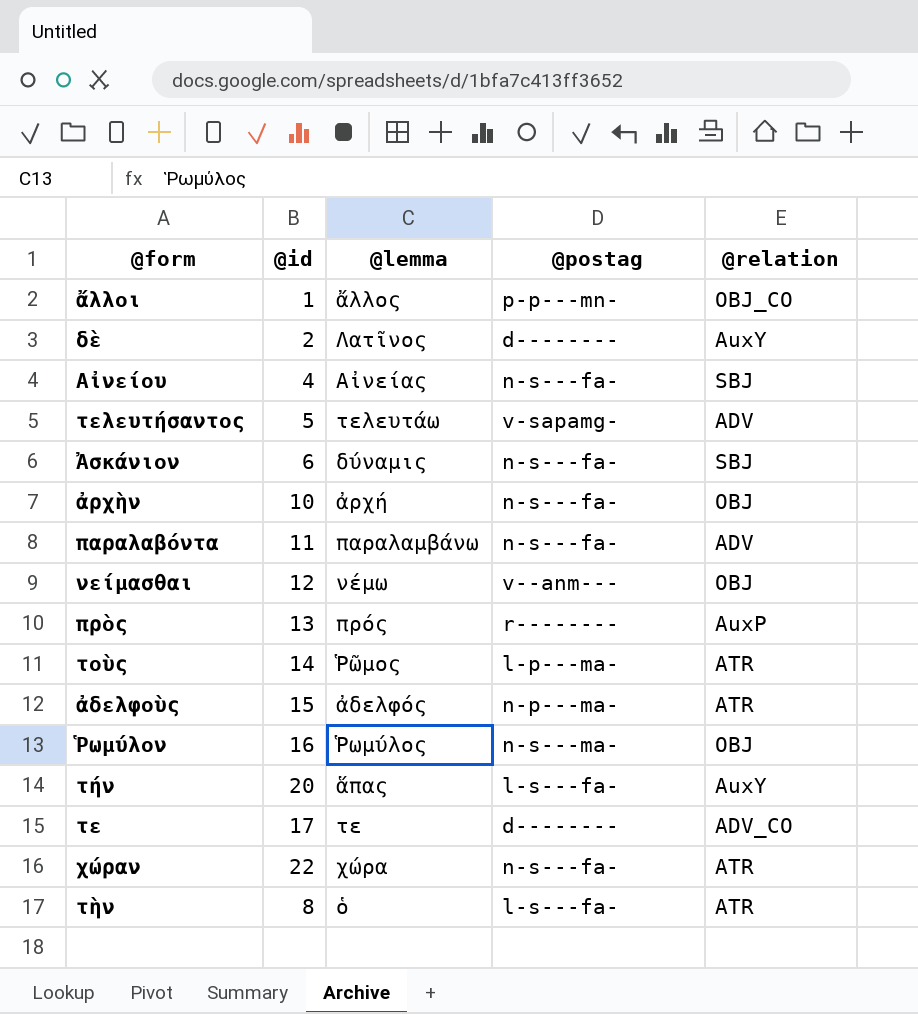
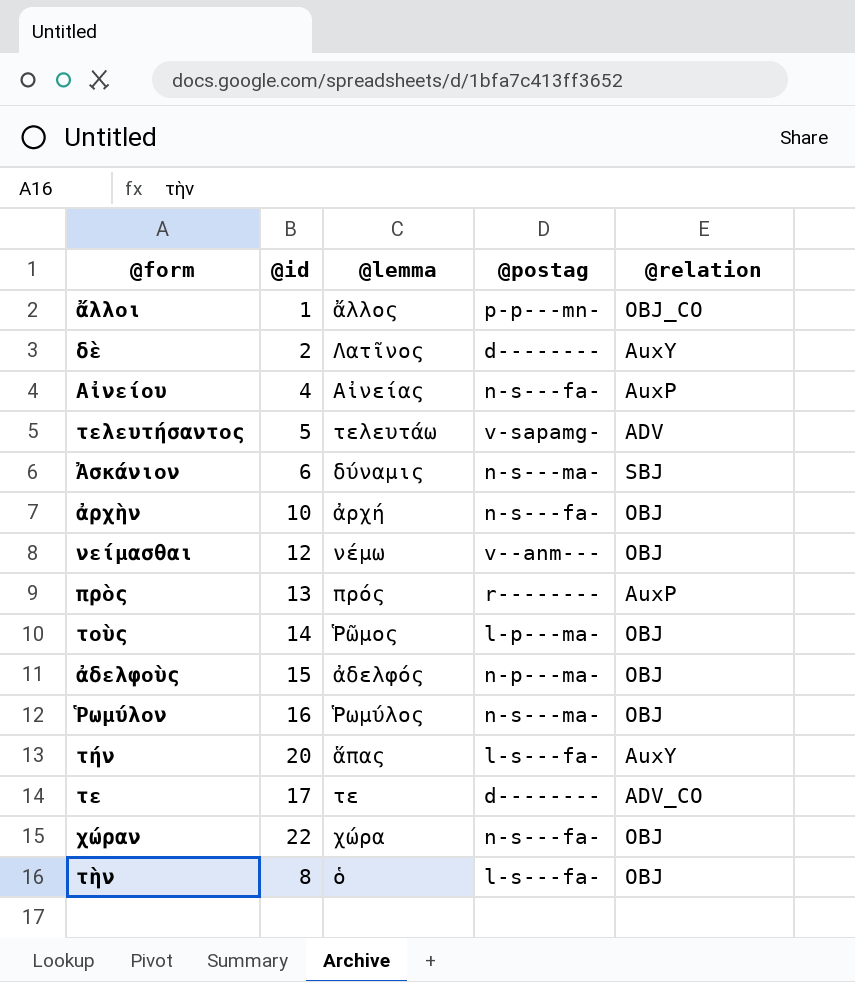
row παραλαβόντα: 11 | παραλαμβάνω | n-s---fa- | ADV -> none
Αἰνείου | @relation: SBJ -> AuxP
Ἀσκάνιον | @postag: n-s---fa- -> n-s---ma-
τοὺς | @relation: ATR -> OBJ
ἀδελφοὺς | @relation: ATR -> OBJ
χώραν | @relation: ATR -> OBJ
τὴν | @relation: ATR -> OBJ

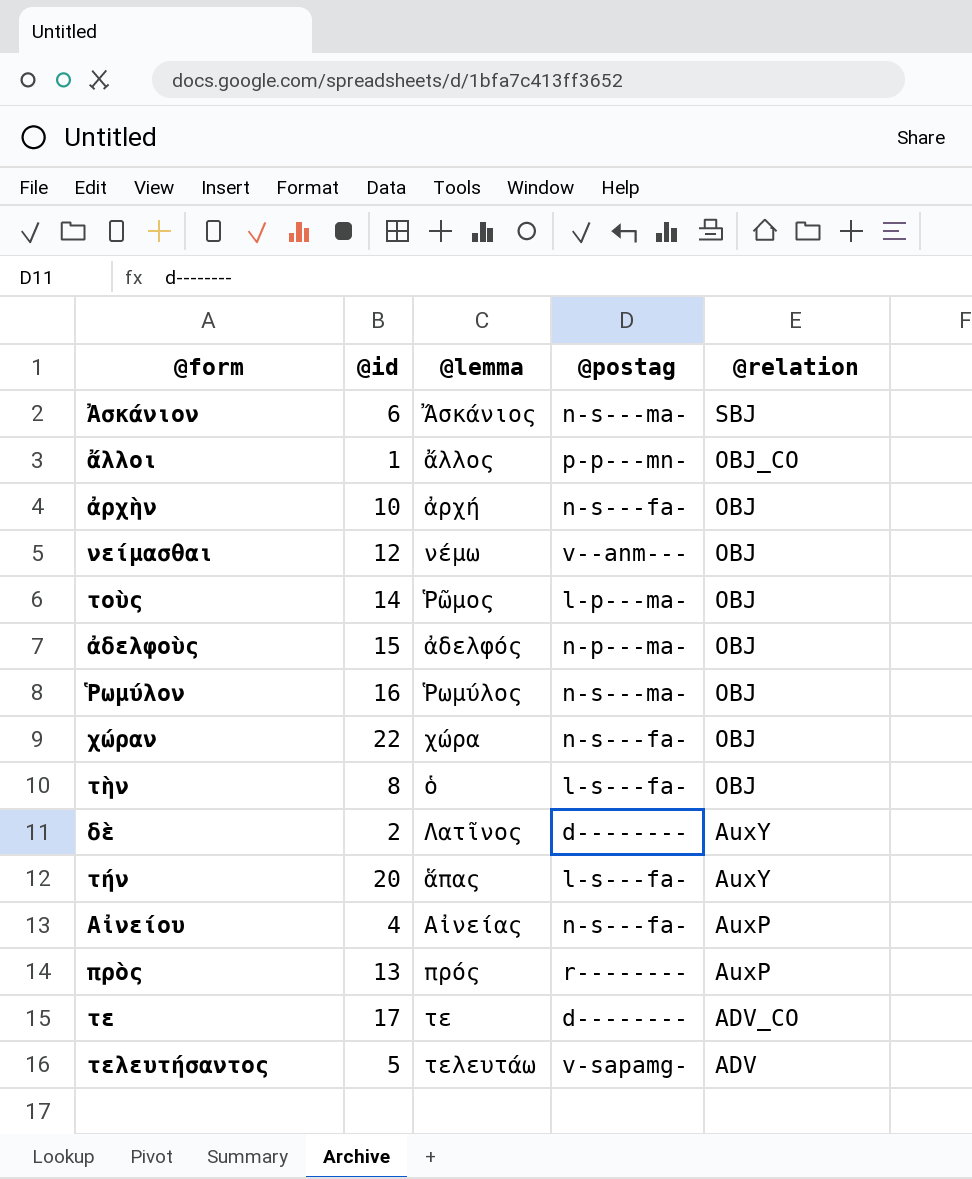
row order: none -> @relation descending
Ἀσκάνιον | @lemma: δύναμις -> Ἄσκάνιος

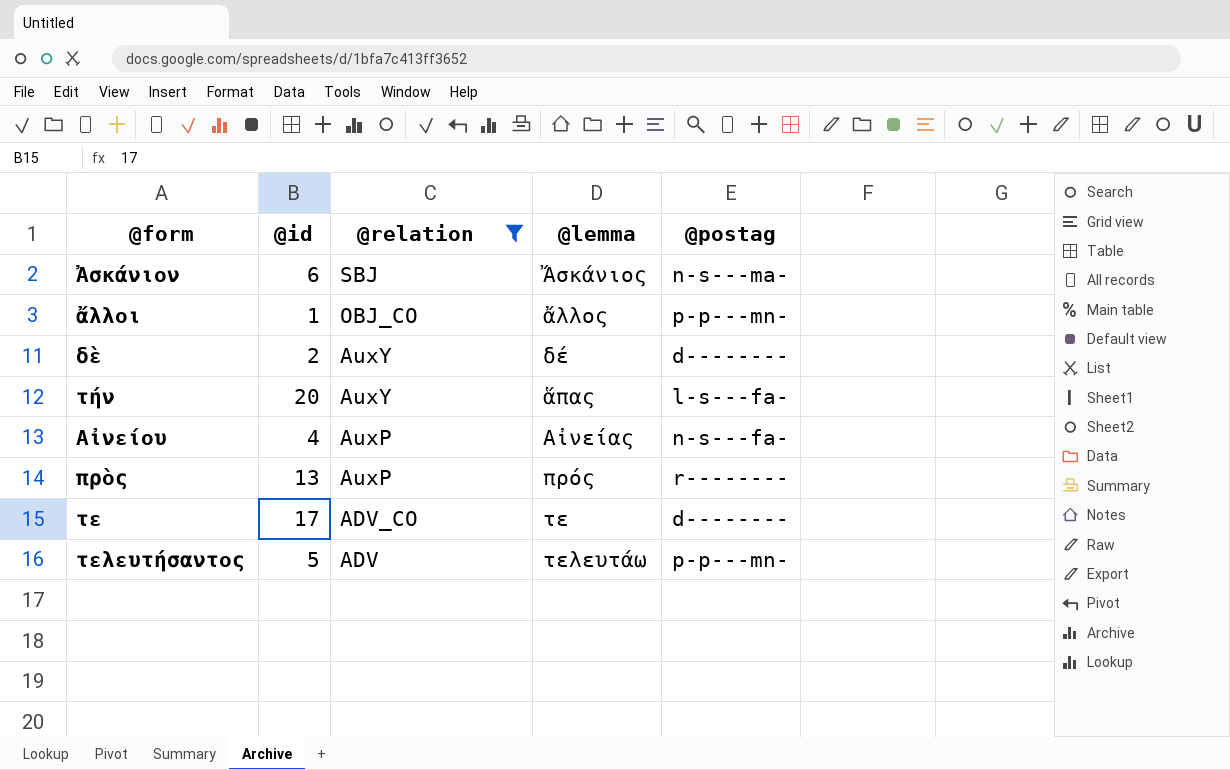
filter: none -> @relation != OBJ
column @relation | position: 5 -> 3
δὲ | @lemma: Λατῖνος -> δέ
τελευτήσαντος | @postag: v-sapamg- -> p-p---mn-

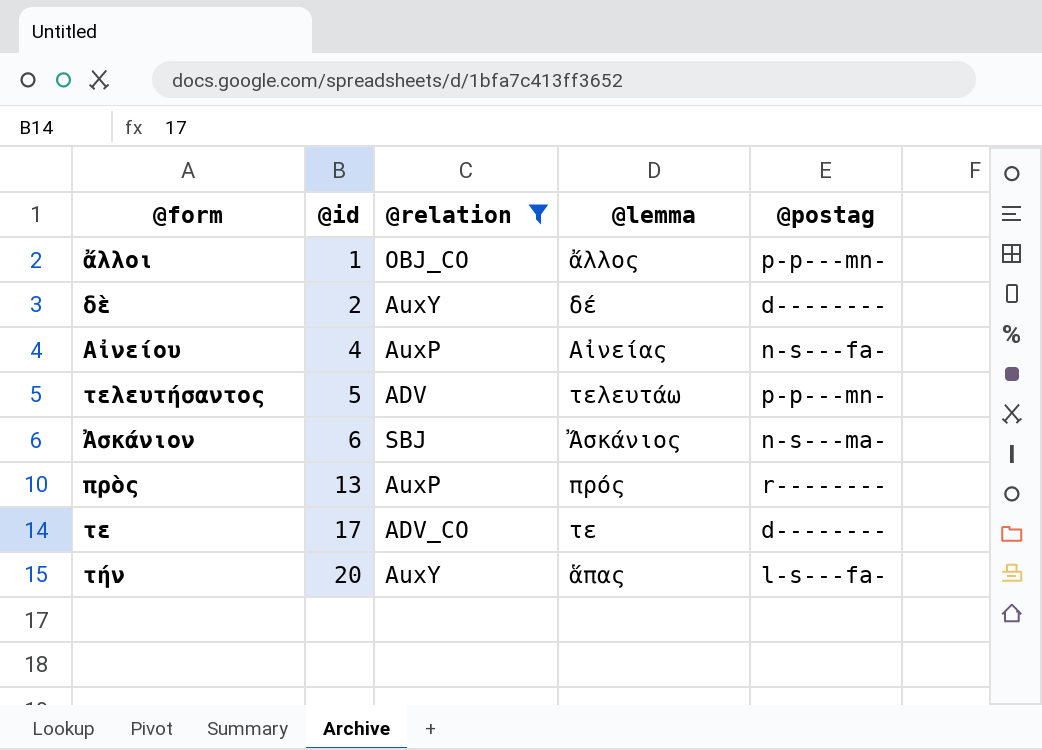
row order: @relation descending -> @id ascending

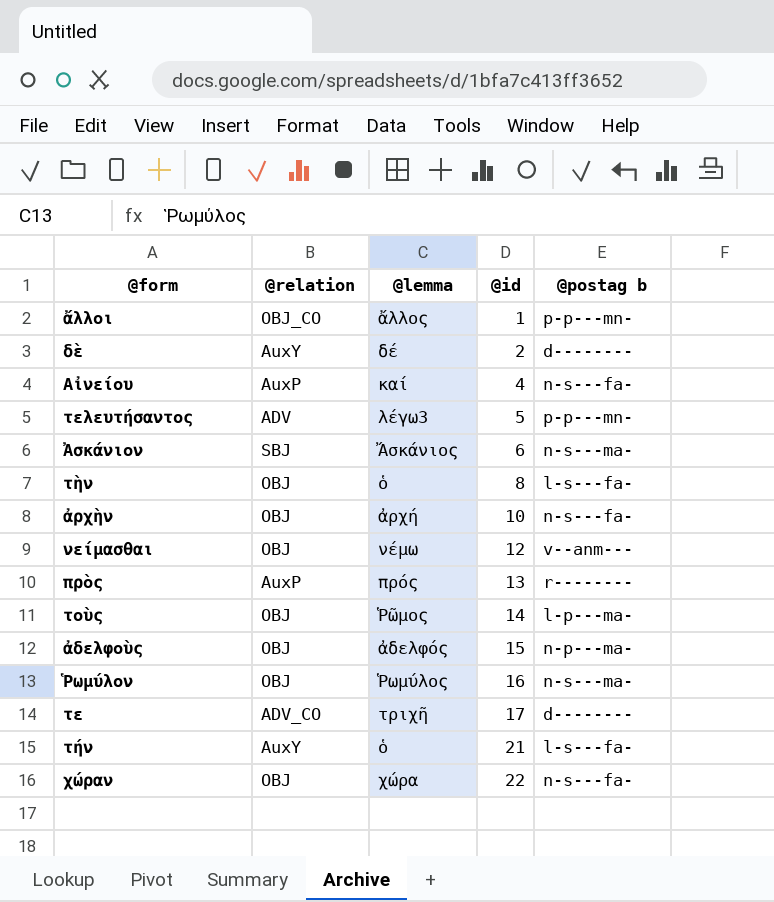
filter: @relation != OBJ -> none
column @id | position: 2 -> 4
column name: @postag -> @postag b
Αἰνείου | @lemma: Αἰνείας -> καί
τελευτήσαντος | @lemma: τελευτάω -> λέγω3
τε | @lemma: τε -> τριχῆ
τήν | @lemma: ἅπας -> ὁ
τήν | @id: 20 -> 21

